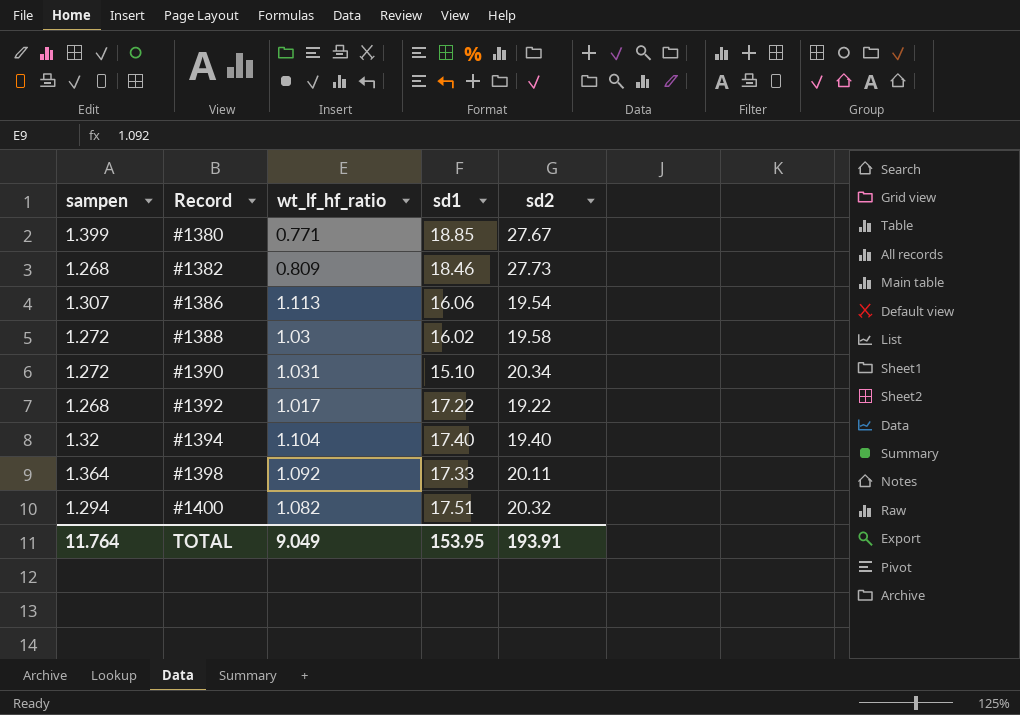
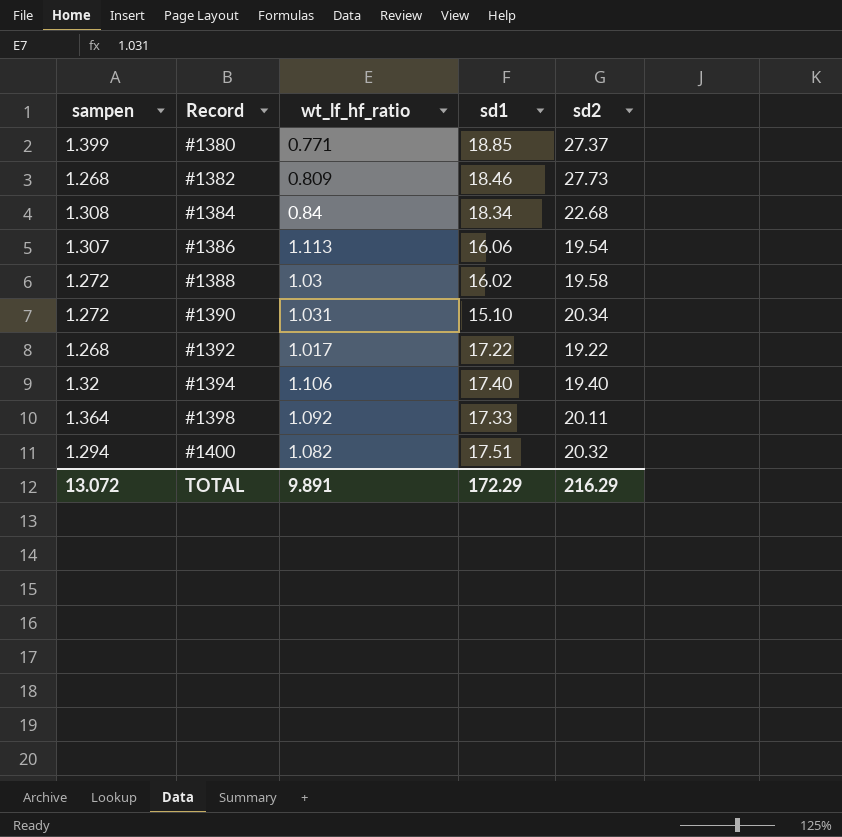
#1380 | sd2: 27.67 -> 27.37
row #1384: none -> 1.308 | 0.84 | 18.34 | 22.68
#1394 | wt_lf_hf_ratio: 1.104 -> 1.106
TOTAL | sampen: 11.764 -> 13.072
TOTAL | wt_lf_hf_ratio: 9.049 -> 9.891
TOTAL | sd1: 153.95 -> 172.29
TOTAL | sd2: 193.91 -> 216.29

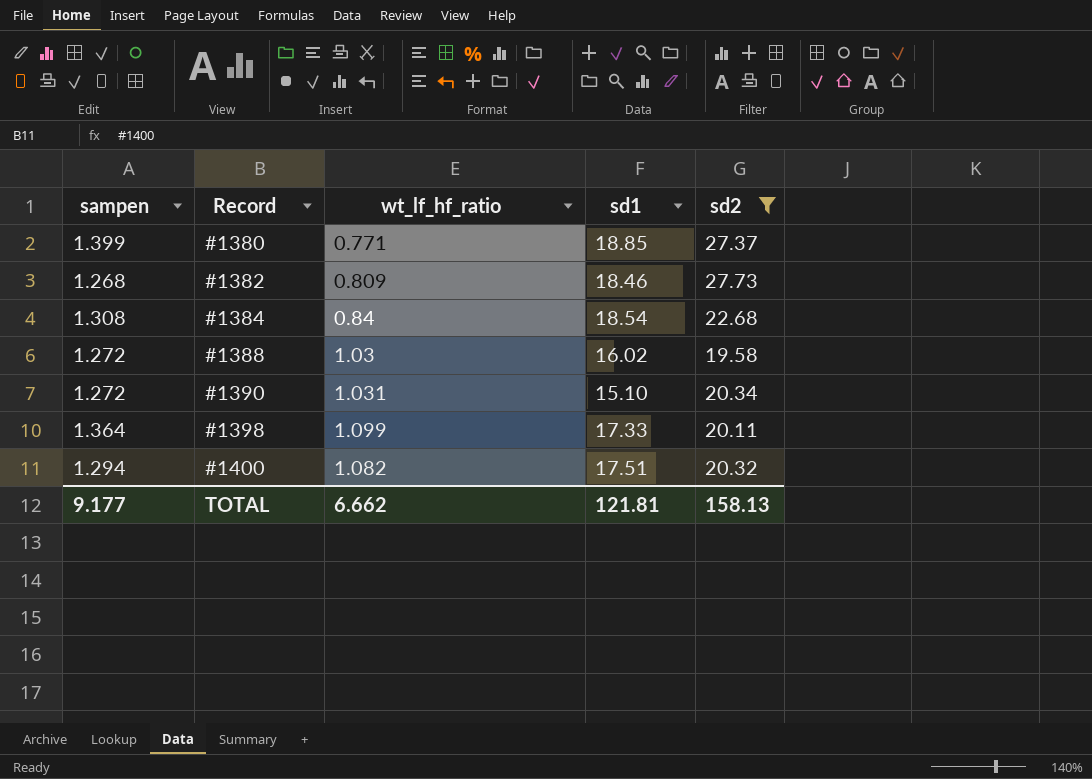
filter: none -> sd2 >= 19.58
#1384 | sd1: 18.34 -> 18.54
#1398 | wt_lf_hf_ratio: 1.092 -> 1.099
TOTAL | sampen: 13.072 -> 9.177
TOTAL | wt_lf_hf_ratio: 9.891 -> 6.662
TOTAL | sd1: 172.29 -> 121.81
TOTAL | sd2: 216.29 -> 158.13

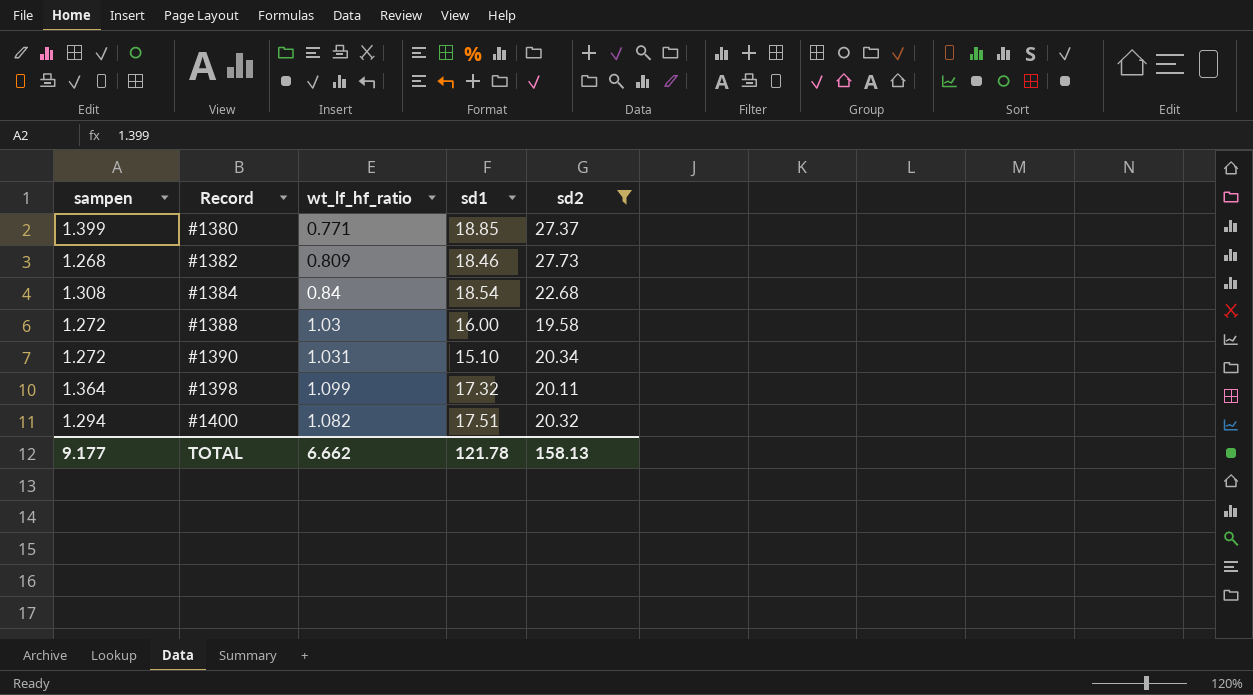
#1388 | sd1: 16.02 -> 16.00
#1398 | sd1: 17.33 -> 17.32
TOTAL | sd1: 121.81 -> 121.78

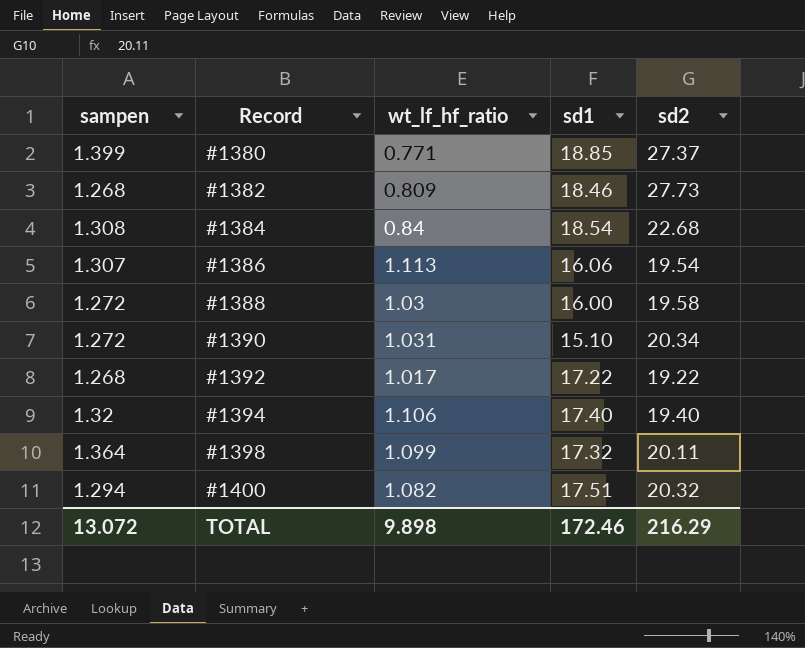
filter: sd2 >= 19.58 -> none
TOTAL | sampen: 9.177 -> 13.072
TOTAL | wt_lf_hf_ratio: 6.662 -> 9.898
TOTAL | sd1: 121.78 -> 172.46
TOTAL | sd2: 158.13 -> 216.29

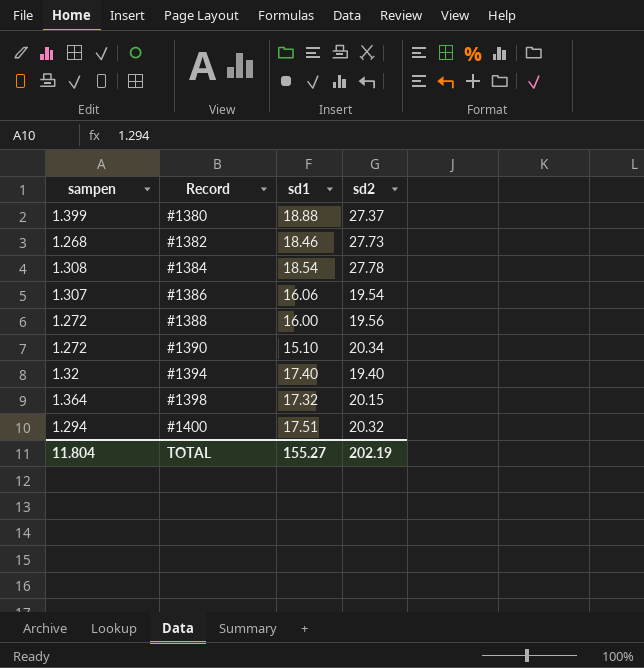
column wt_lf_hf_ratio | position: 3 -> none
row #1392: 1.268 | 1.017 | 17.22 | 19.22 -> none
#1380 | sd1: 18.85 -> 18.88
#1384 | sd2: 22.68 -> 27.78
#1388 | sd2: 19.58 -> 19.56
#1398 | sd2: 20.11 -> 20.15
TOTAL | sampen: 13.072 -> 11.804
TOTAL | sd1: 172.46 -> 155.27
TOTAL | sd2: 216.29 -> 202.19

